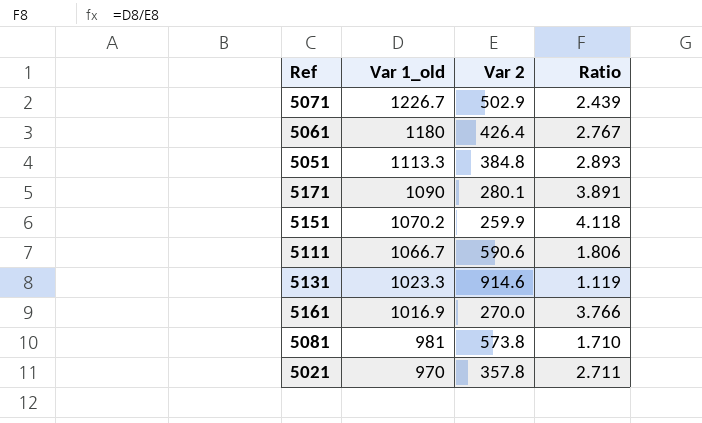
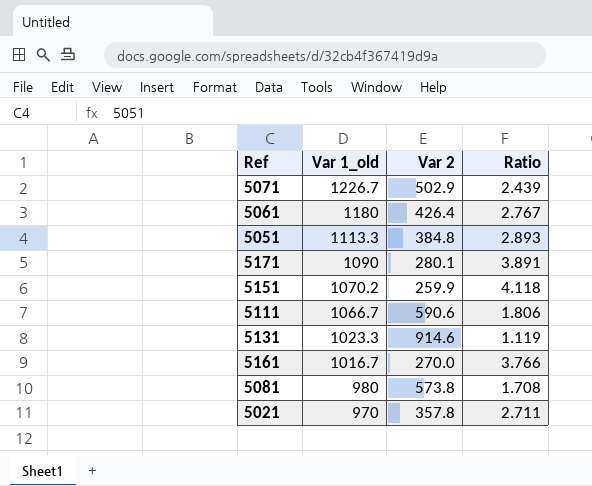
5161 | Var 1_old: 1016.9 -> 1016.7
5081 | Var 1_old: 981 -> 980
5081 | Ratio: 1.710 -> 1.708

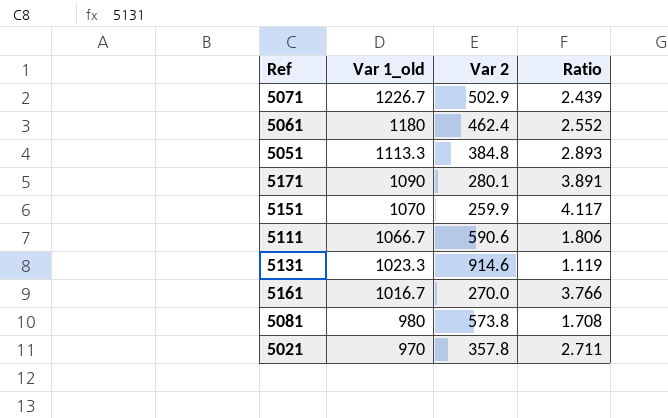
5061 | Var 2: 426.4 -> 462.4
5061 | Ratio: 2.767 -> 2.552
5151 | Var 1_old: 1070.2 -> 1070
5151 | Ratio: 4.118 -> 4.117

